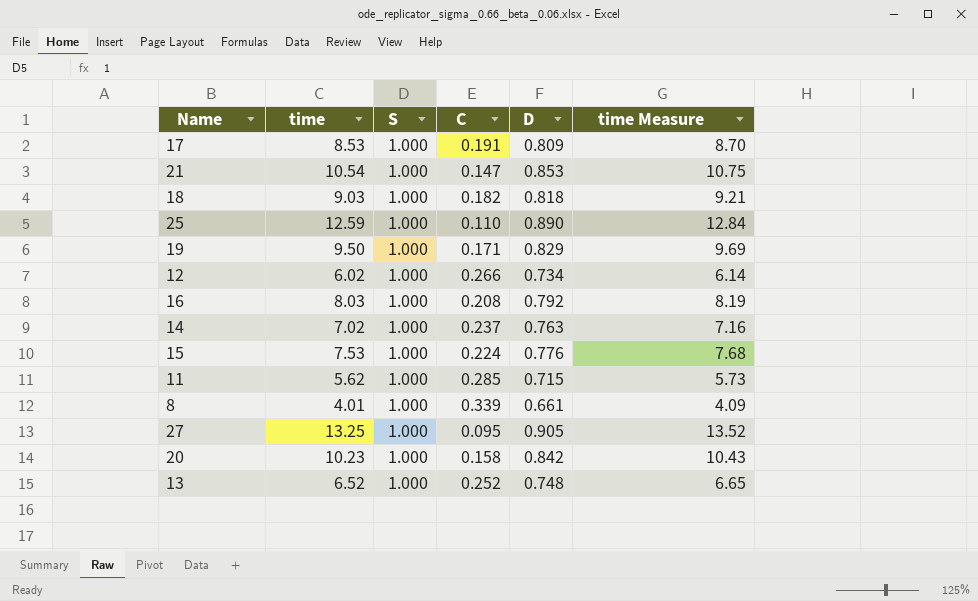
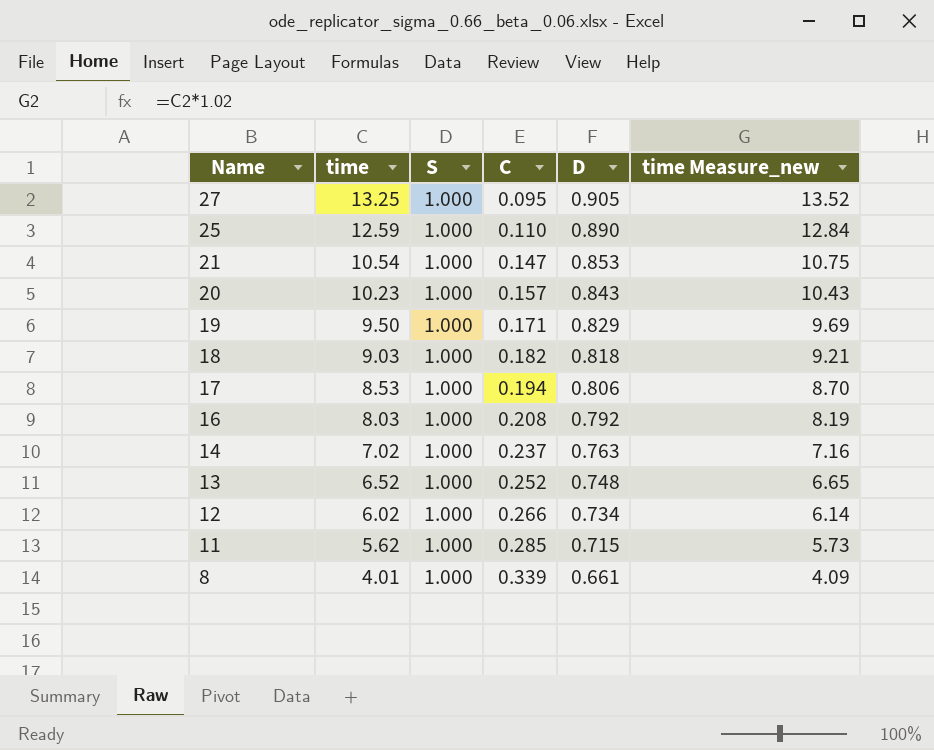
row order: none -> Name descending
column name: time Measure -> time Measure_new
row 15: 7.53 | 1.000 | 0.224 | 0.776 | 7.68 -> none
20 | C: 0.158 -> 0.157
20 | D: 0.842 -> 0.843
17 | C: 0.191 -> 0.194
17 | D: 0.809 -> 0.806

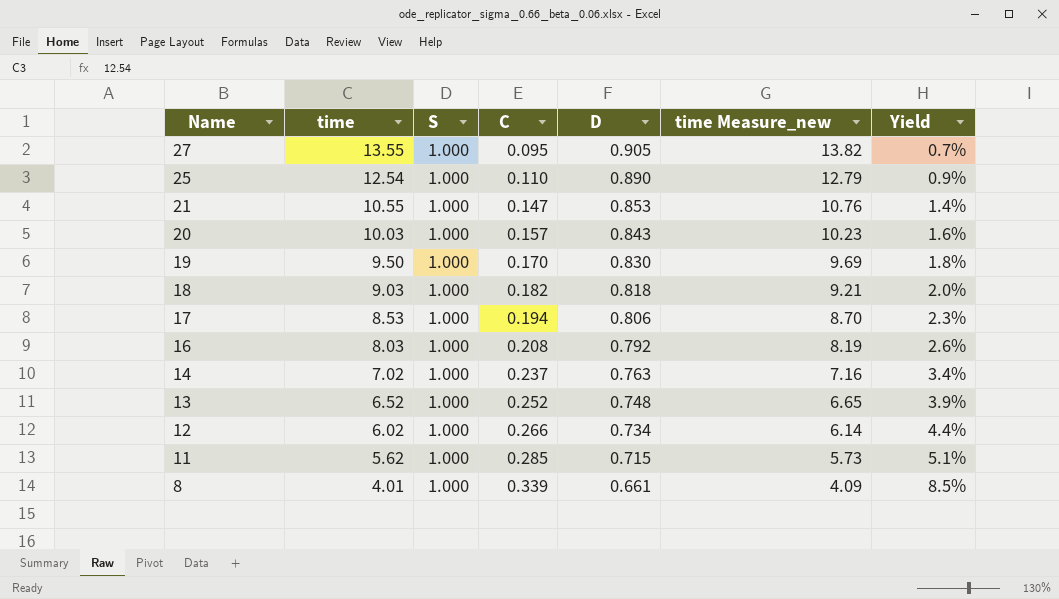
column Yield | formula: none -> [C] / [time]
27 | time: 13.25 -> 13.55
27 | time Measure_new: 13.52 -> 13.82
25 | time: 12.59 -> 12.54
25 | time Measure_new: 12.84 -> 12.79
21 | time: 10.54 -> 10.55
21 | time Measure_new: 10.75 -> 10.76
20 | time: 10.23 -> 10.03
20 | time Measure_new: 10.43 -> 10.23
19 | C: 0.171 -> 0.170
19 | D: 0.829 -> 0.830

